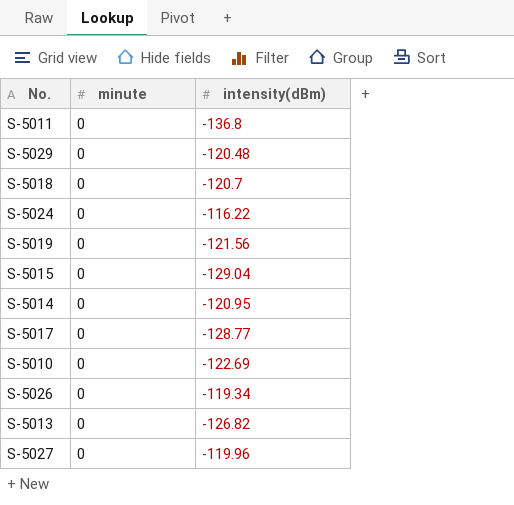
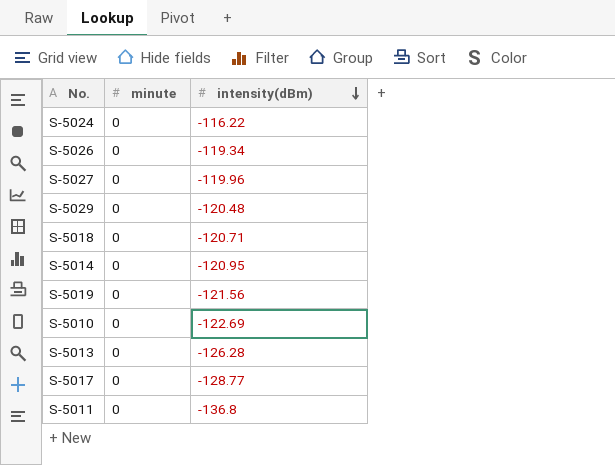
row order: none -> intensity(dBm) descending
row S-5015: 0 | -129.04 -> none
S-5018 | intensity(dBm): -120.7 -> -120.71
S-5013 | intensity(dBm): -126.82 -> -126.28

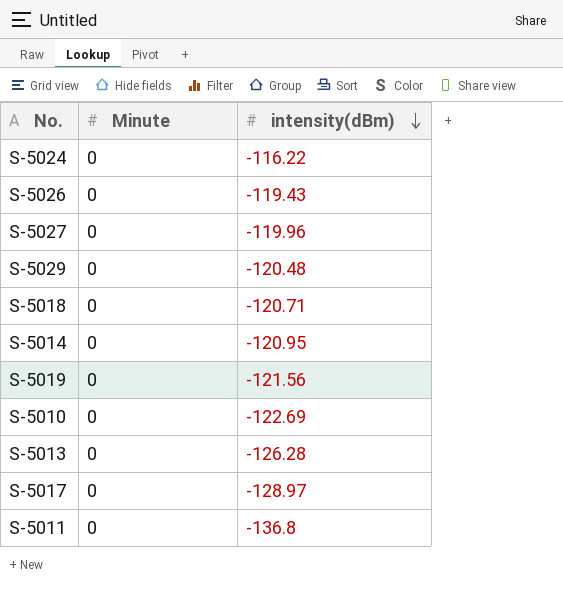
column name: minute -> Minute
S-5026 | intensity(dBm): -119.34 -> -119.43
S-5017 | intensity(dBm): -128.77 -> -128.97

